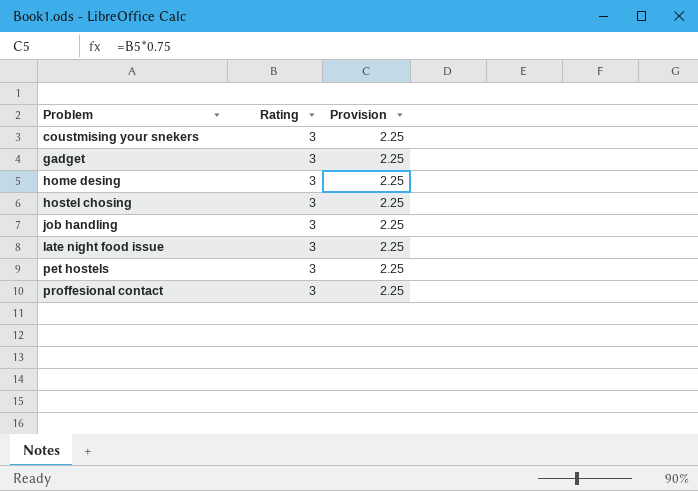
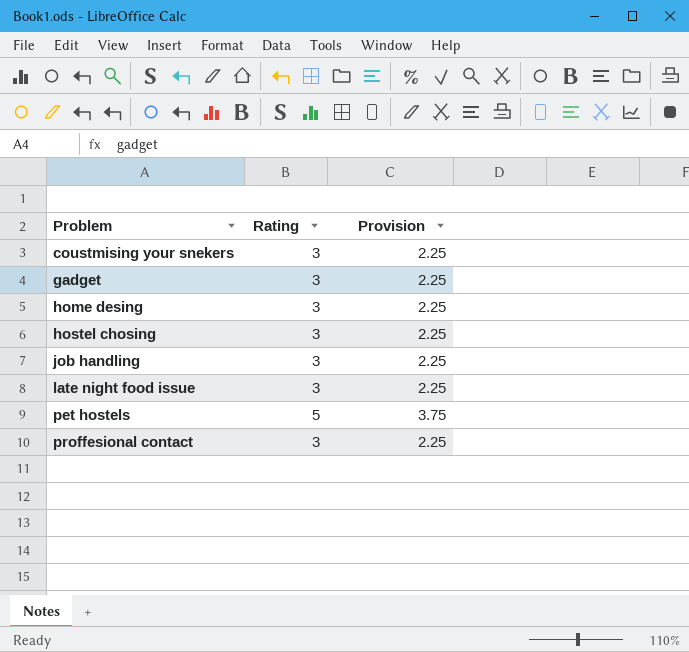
pet hostels | Rating: 3 -> 5
pet hostels | Provision: 2.25 -> 3.75

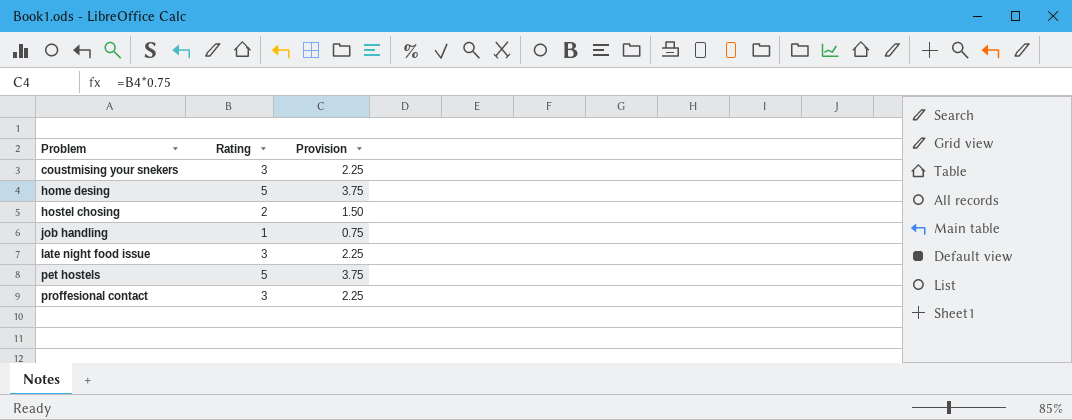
row gadget: 3 | 2.25 -> none
home desing | Rating: 3 -> 5
home desing | Provision: 2.25 -> 3.75
hostel chosing | Rating: 3 -> 2
hostel chosing | Provision: 2.25 -> 1.50
job handling | Rating: 3 -> 1
job handling | Provision: 2.25 -> 0.75

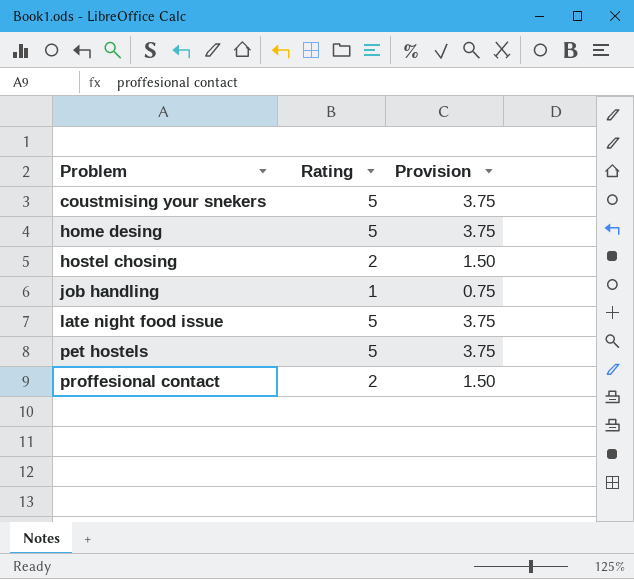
coustmising your snekers | Rating: 3 -> 5
coustmising your snekers | Provision: 2.25 -> 3.75
late night food issue | Rating: 3 -> 5
late night food issue | Provision: 2.25 -> 3.75
proffesional contact | Rating: 3 -> 2
proffesional contact | Provision: 2.25 -> 1.50

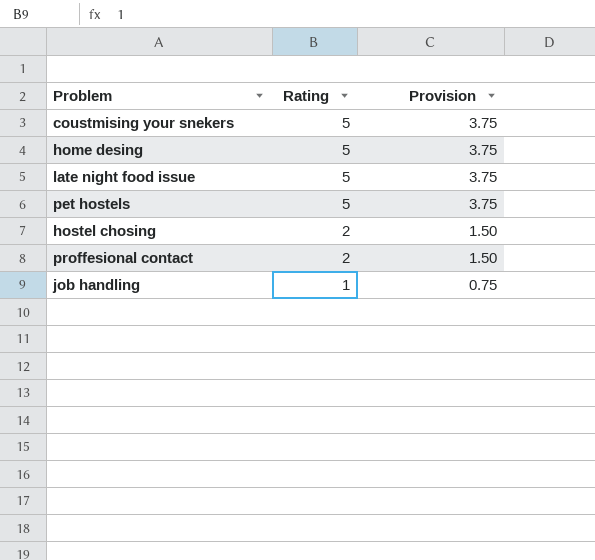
row order: Problem ascending -> Rating descending

